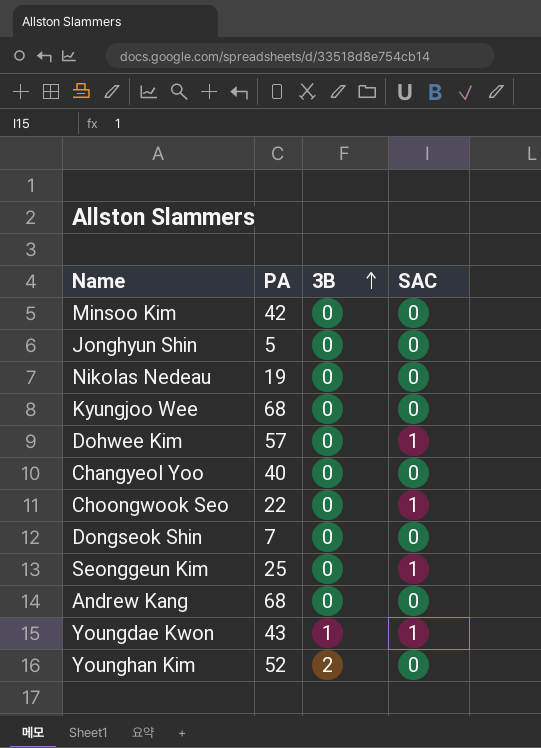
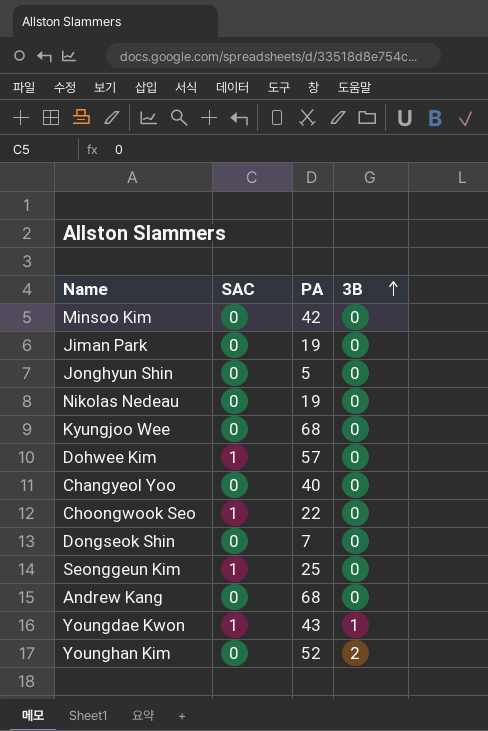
column SAC | position: 4 -> 2
row Jiman Park: none -> 0 | 19 | 0

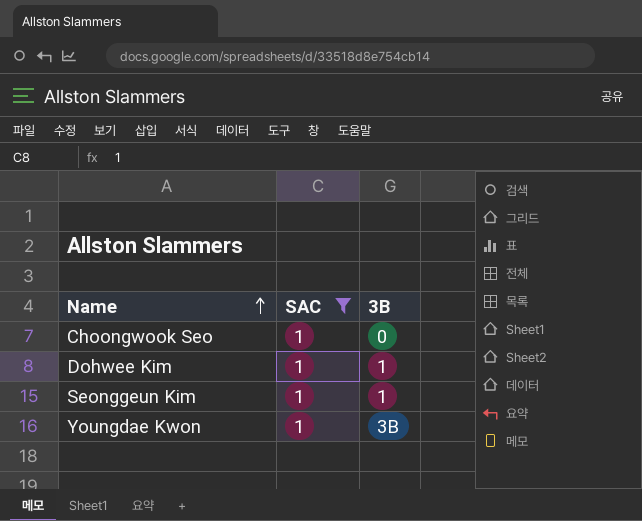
filter: none -> SAC = 1
row order: 3B ascending -> Name ascending
column PA | position: 3 -> none
Dohwee Kim | 3B: 0 -> 1
Seonggeun Kim | 3B: 0 -> 1
Youngdae Kwon | 3B: 1 -> 3B

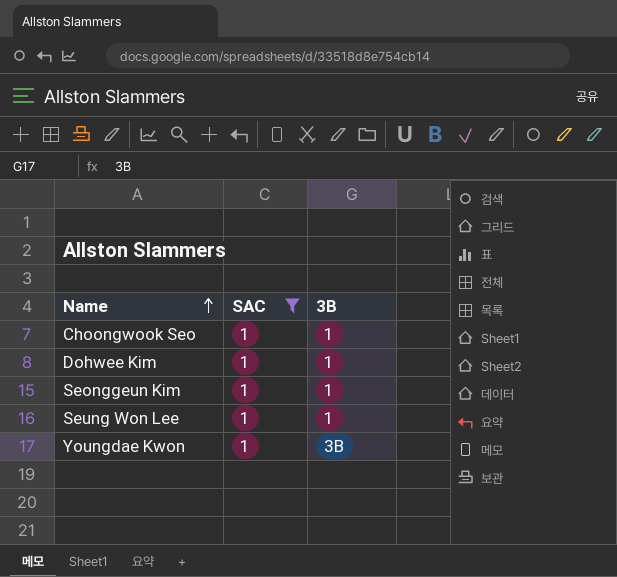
Choongwook Seo | 3B: 0 -> 1
row Seung Won Lee: none -> 1 | 1

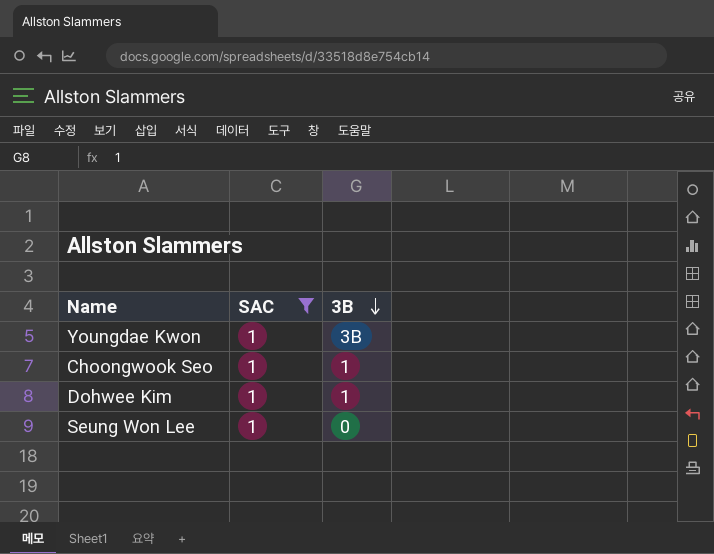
row order: Name ascending -> 3B descending
row Seonggeun Kim: 1 | 1 -> none
Seung Won Lee | 3B: 1 -> 0

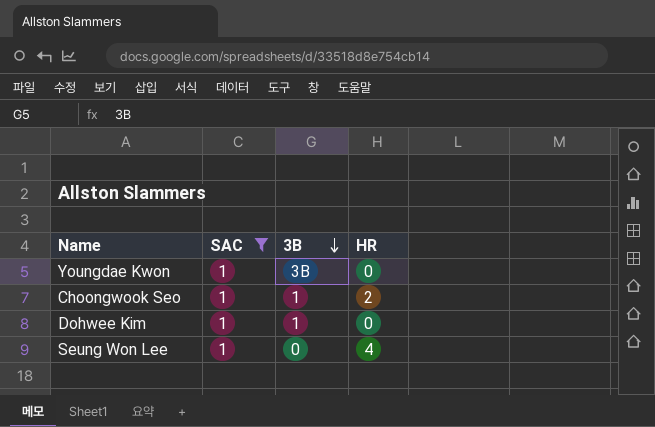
column HR | position: none -> 4

